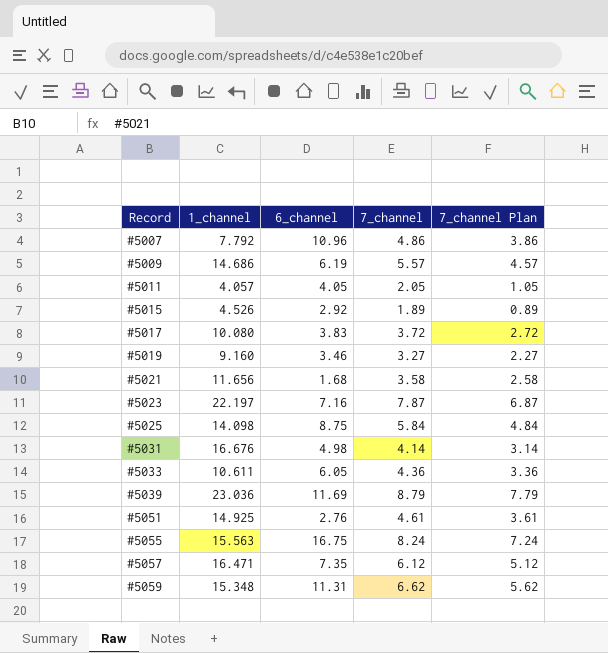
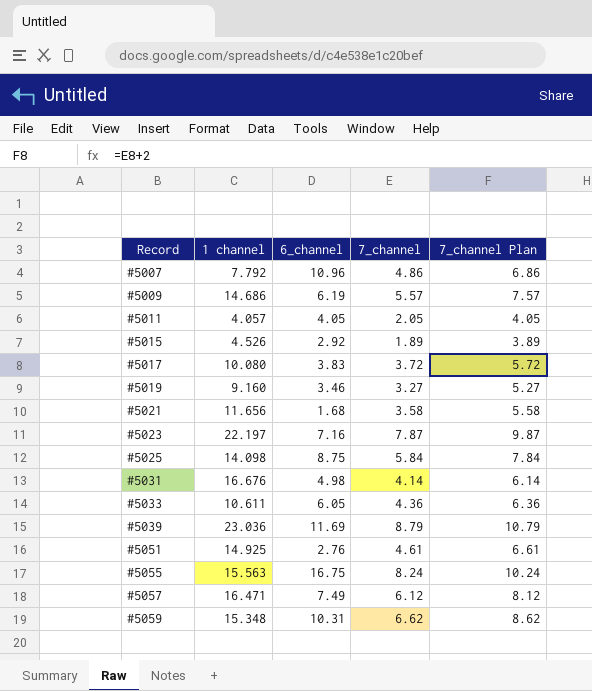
column name: 1_channel -> 1 channel
column 7_channel Plan | formula: [7_channel] - 1 -> [7_channel] + 2
#5057 | 6_channel: 7.35 -> 7.49
#5059 | 6_channel: 11.31 -> 10.31

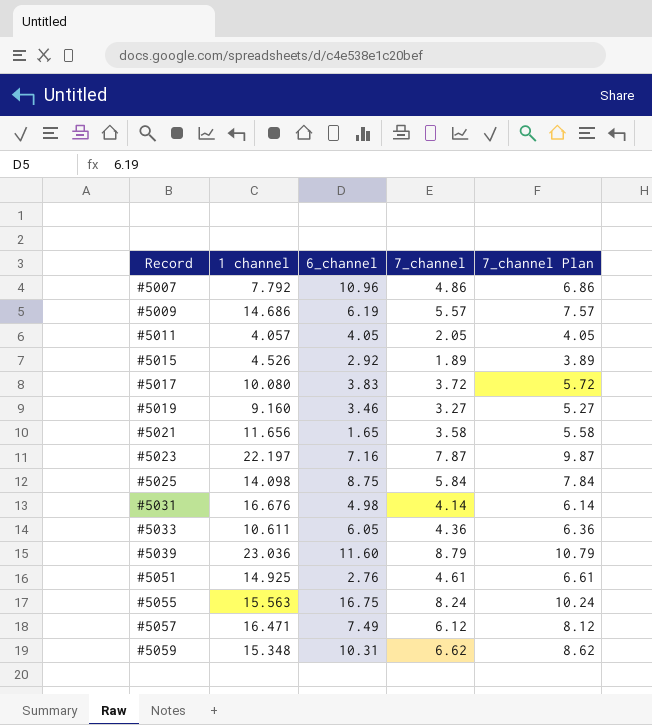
#5021 | 6_channel: 1.68 -> 1.65
#5039 | 6_channel: 11.69 -> 11.60

